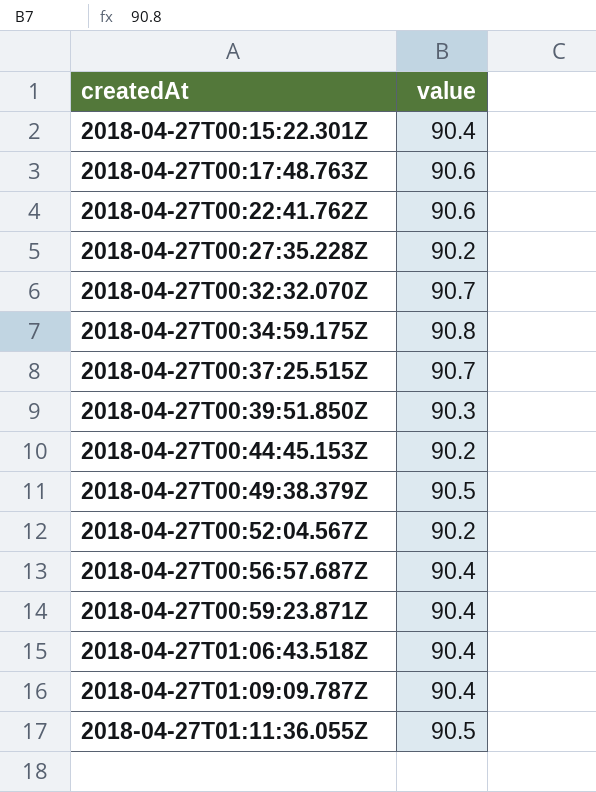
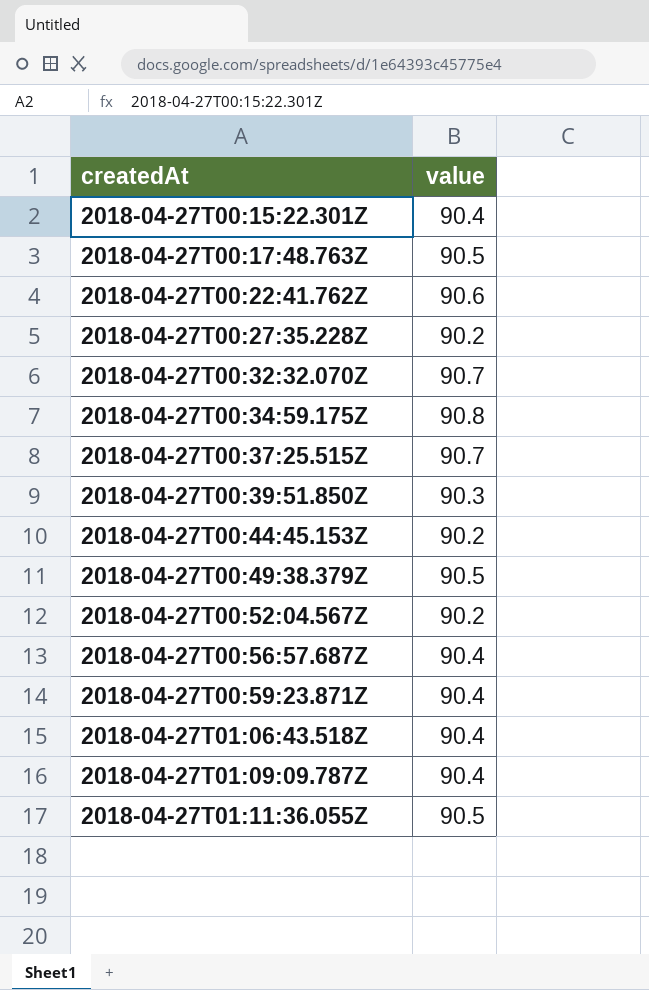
2018-04-27T00:17:48.763Z | value: 90.6 -> 90.5

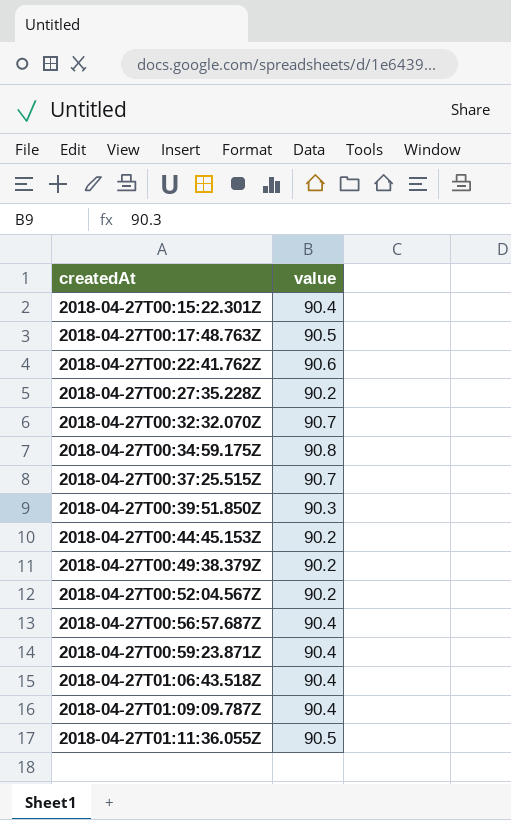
2018-04-27T00:49:38.379Z | value: 90.5 -> 90.2

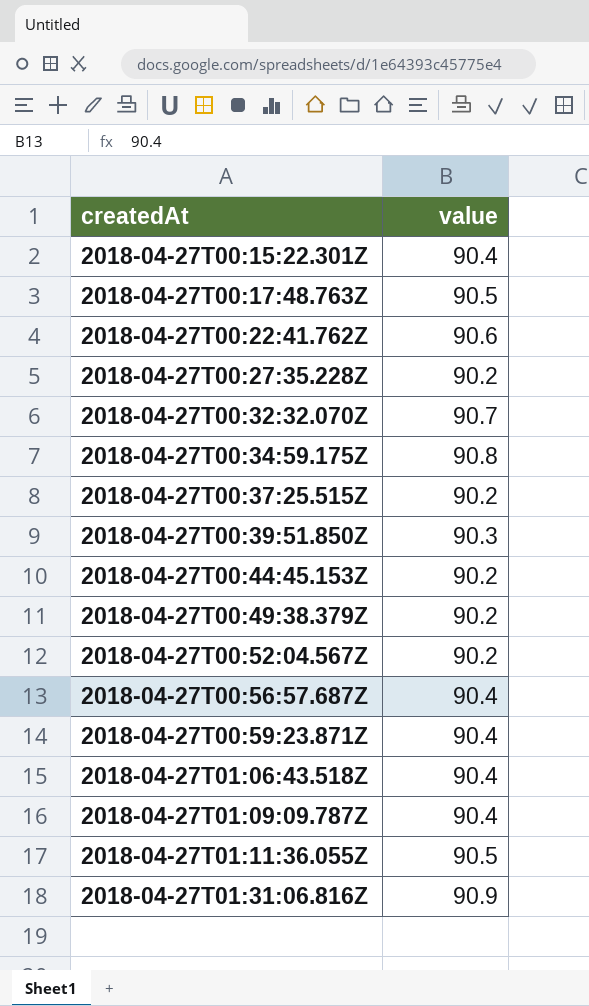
2018-04-27T00:37:25.515Z | value: 90.7 -> 90.2
row 2018-04-27T01:31:06.816Z: none -> 90.9

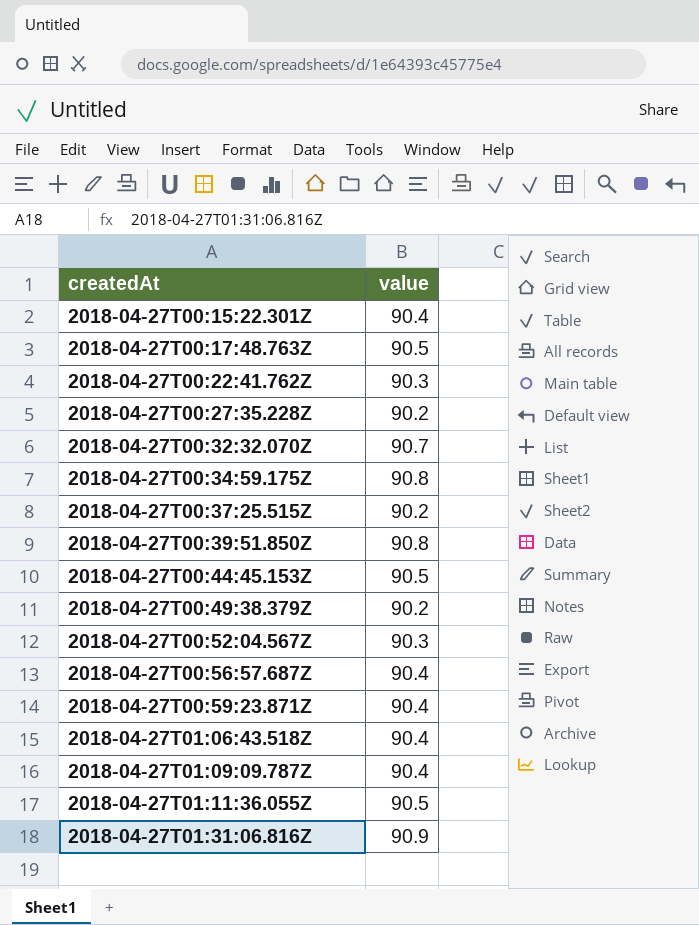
2018-04-27T00:22:41.762Z | value: 90.6 -> 90.3
2018-04-27T00:39:51.850Z | value: 90.3 -> 90.8
2018-04-27T00:44:45.153Z | value: 90.2 -> 90.5
2018-04-27T00:52:04.567Z | value: 90.2 -> 90.3

